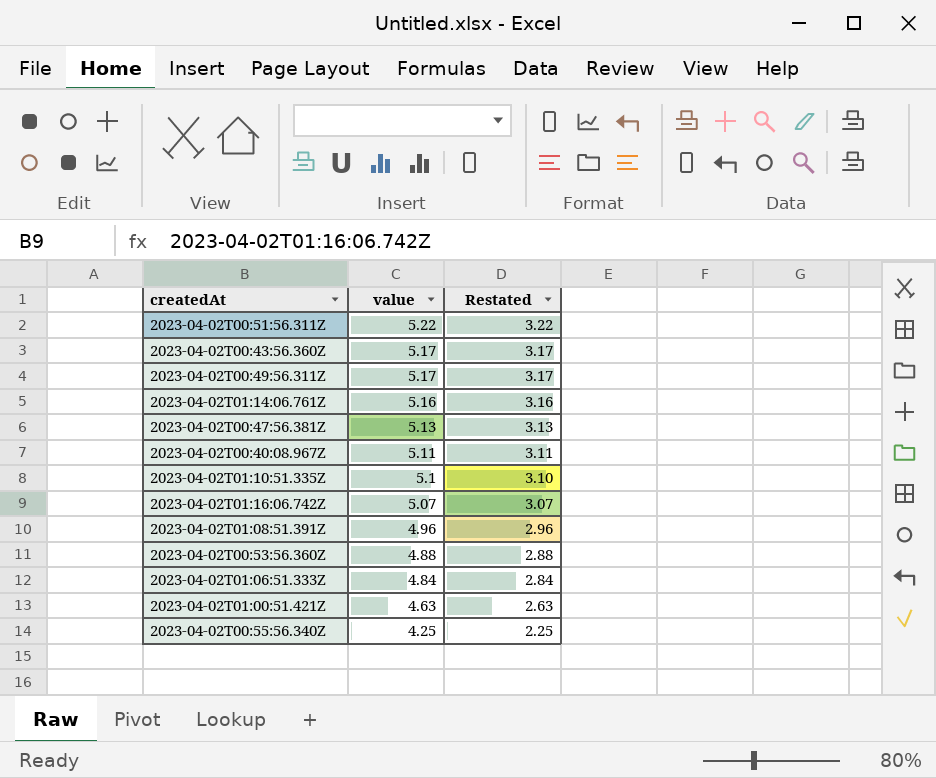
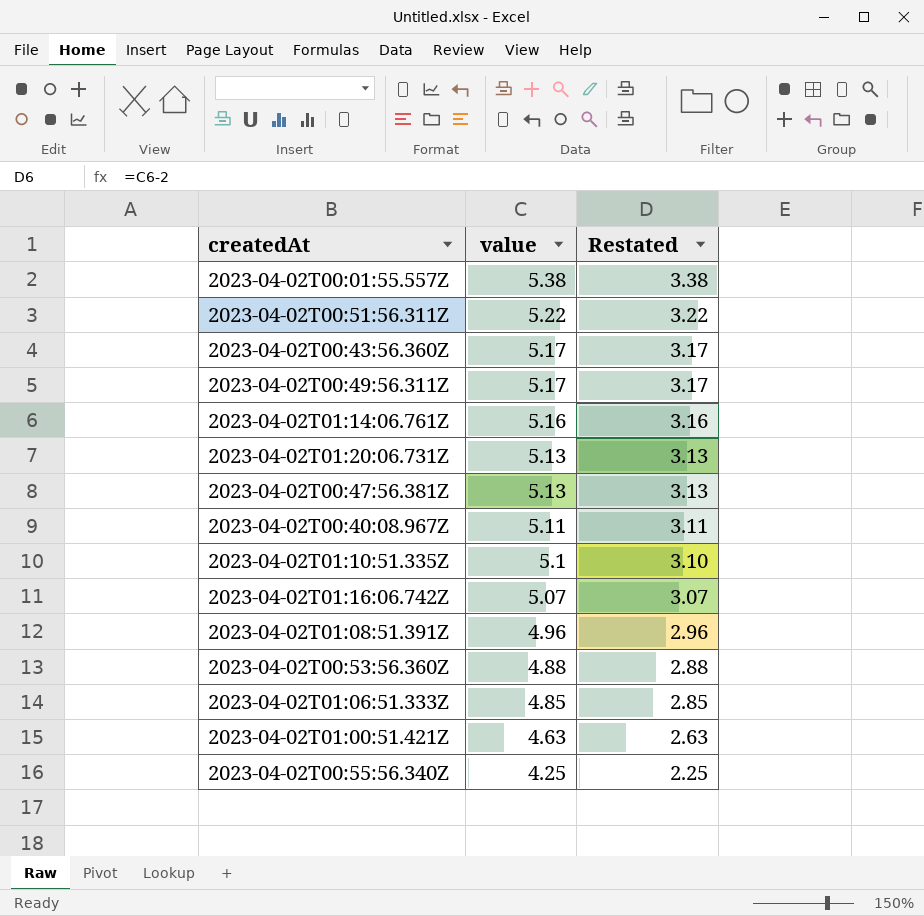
row 2023-04-02T00:01:55.557Z: none -> 5.38 | 3.38
row 2023-04-02T01:20:06.731Z: none -> 5.13 | 3.13
2023-04-02T01:06:51.333Z | value: 4.84 -> 4.85
2023-04-02T01:06:51.333Z | Restated: 2.84 -> 2.85

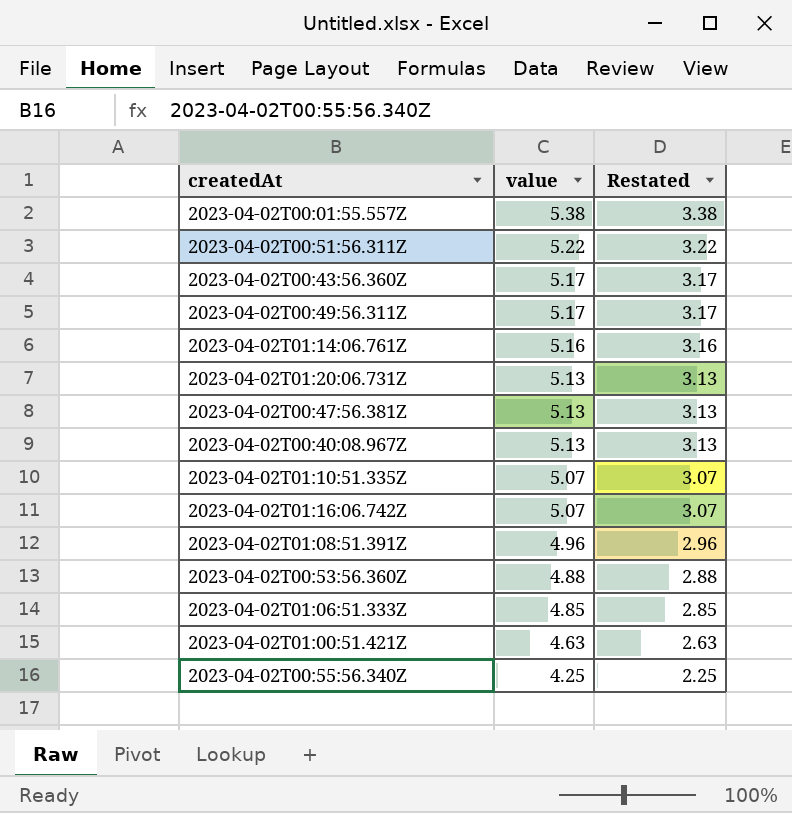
2023-04-02T00:40:08.967Z | value: 5.11 -> 5.13
2023-04-02T00:40:08.967Z | Restated: 3.11 -> 3.13
2023-04-02T01:10:51.335Z | value: 5.1 -> 5.07
2023-04-02T01:10:51.335Z | Restated: 3.10 -> 3.07

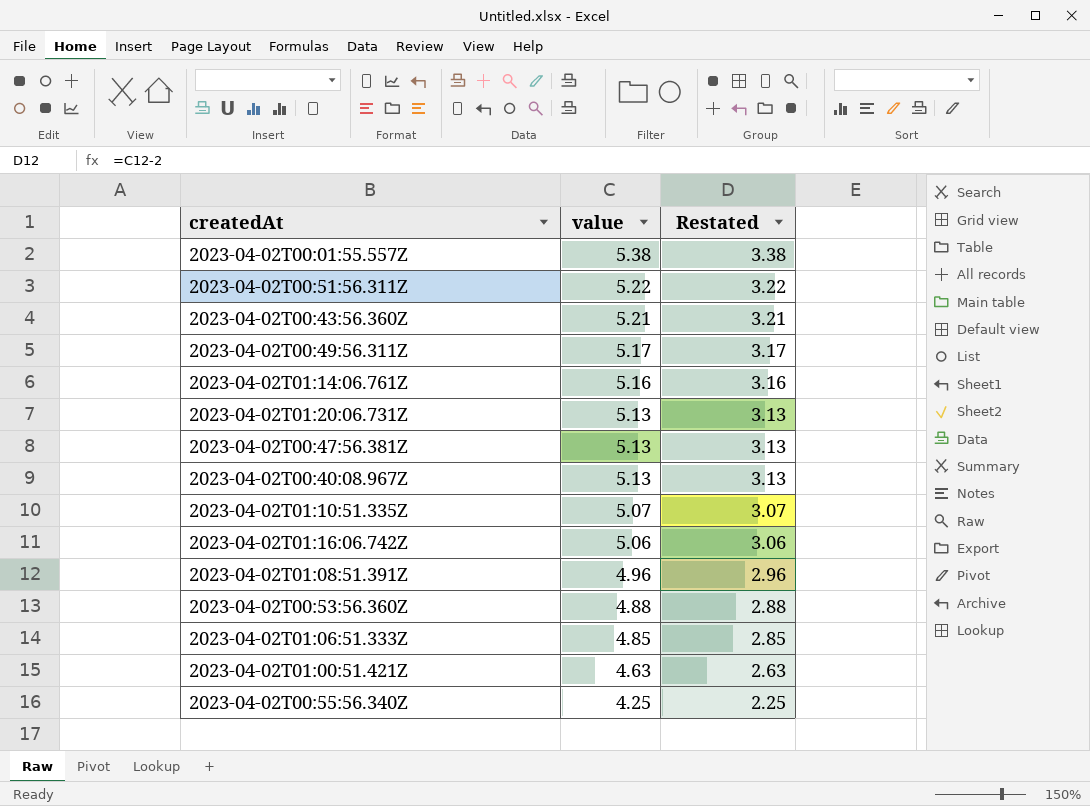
2023-04-02T00:43:56.360Z | value: 5.17 -> 5.21
2023-04-02T00:43:56.360Z | Restated: 3.17 -> 3.21
2023-04-02T01:16:06.742Z | value: 5.07 -> 5.06
2023-04-02T01:16:06.742Z | Restated: 3.07 -> 3.06

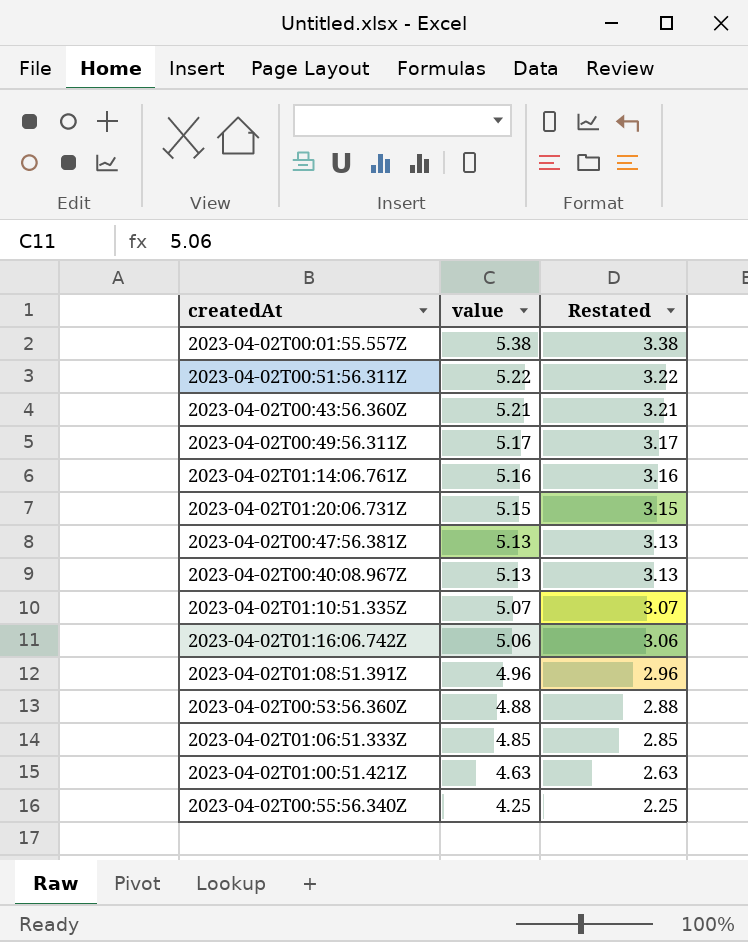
2023-04-02T01:20:06.731Z | value: 5.13 -> 5.15
2023-04-02T01:20:06.731Z | Restated: 3.13 -> 3.15

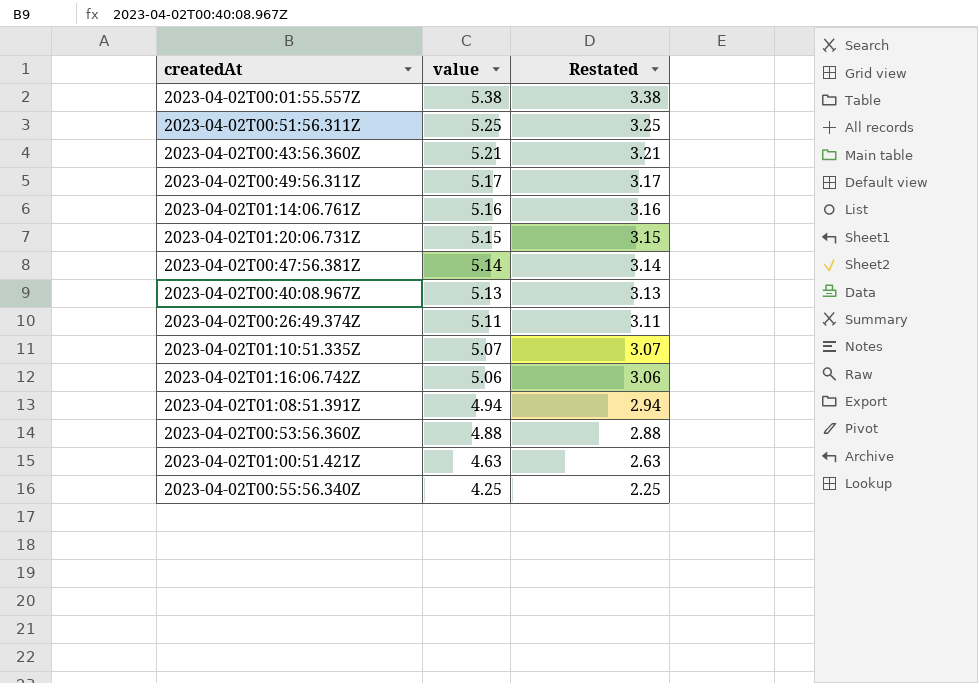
row 2023-04-02T01:06:51.333Z: 4.85 | 2.85 -> none
2023-04-02T00:51:56.311Z | value: 5.22 -> 5.25
2023-04-02T00:51:56.311Z | Restated: 3.22 -> 3.25
2023-04-02T00:47:56.381Z | value: 5.13 -> 5.14
2023-04-02T00:47:56.381Z | Restated: 3.13 -> 3.14
row 2023-04-02T00:26:49.374Z: none -> 5.11 | 3.11
2023-04-02T01:08:51.391Z | value: 4.96 -> 4.94
2023-04-02T01:08:51.391Z | Restated: 2.96 -> 2.94

